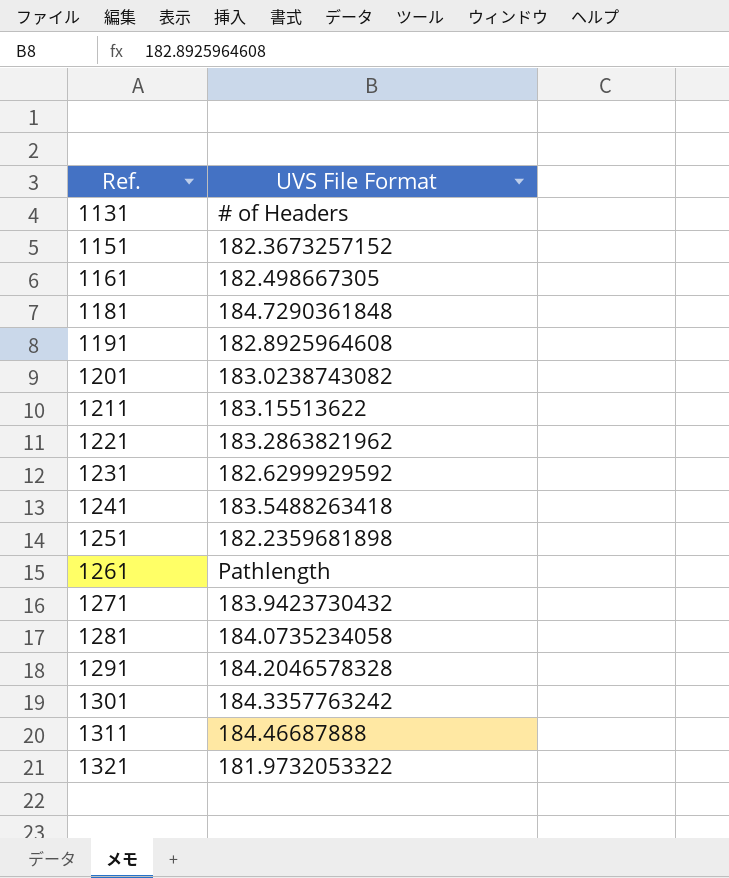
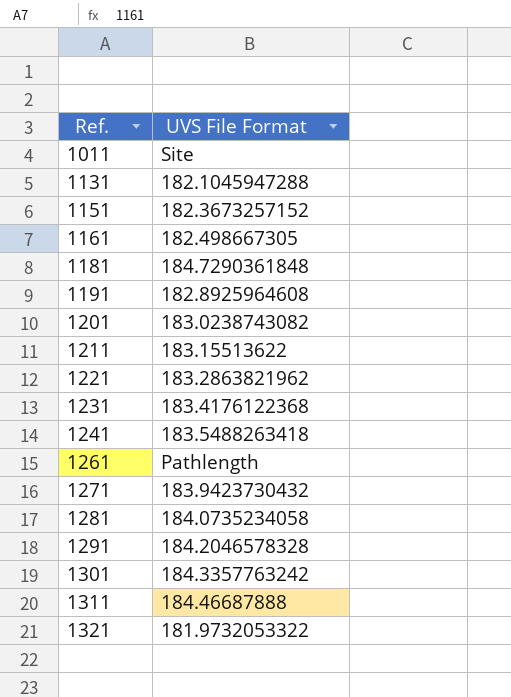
row 1251: 182.2359681898 -> none
row 1011: none -> Site
1131 | UVS File Format: # of Headers -> 182.1045947288
1231 | UVS File Format: 182.6299929592 -> 183.4176122368

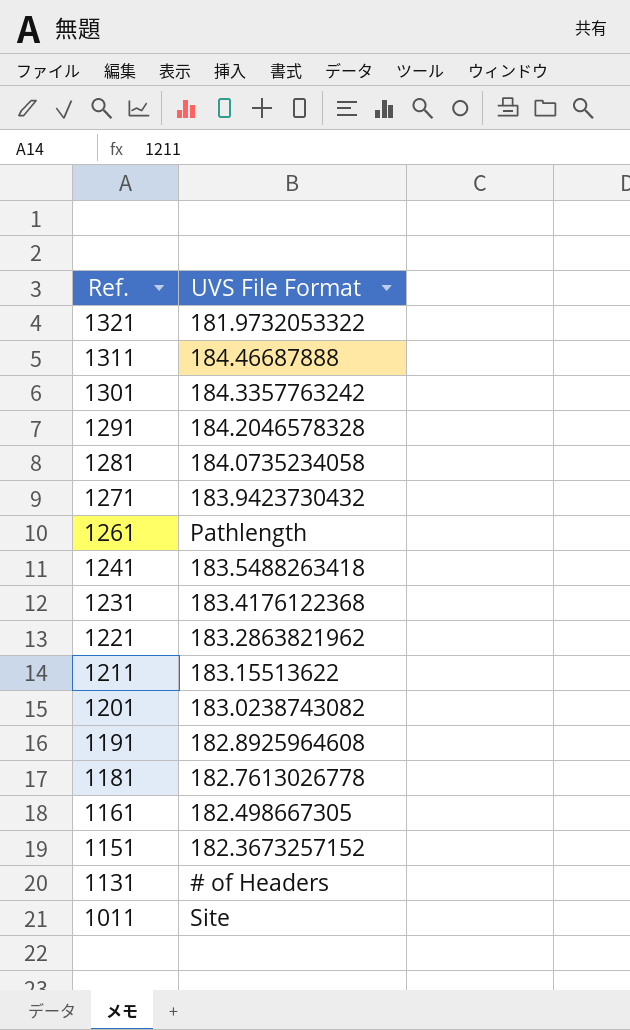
row order: Ref. ascending -> Ref. descending
1181 | UVS File Format: 184.7290361848 -> 182.7613026778
1131 | UVS File Format: 182.1045947288 -> # of Headers

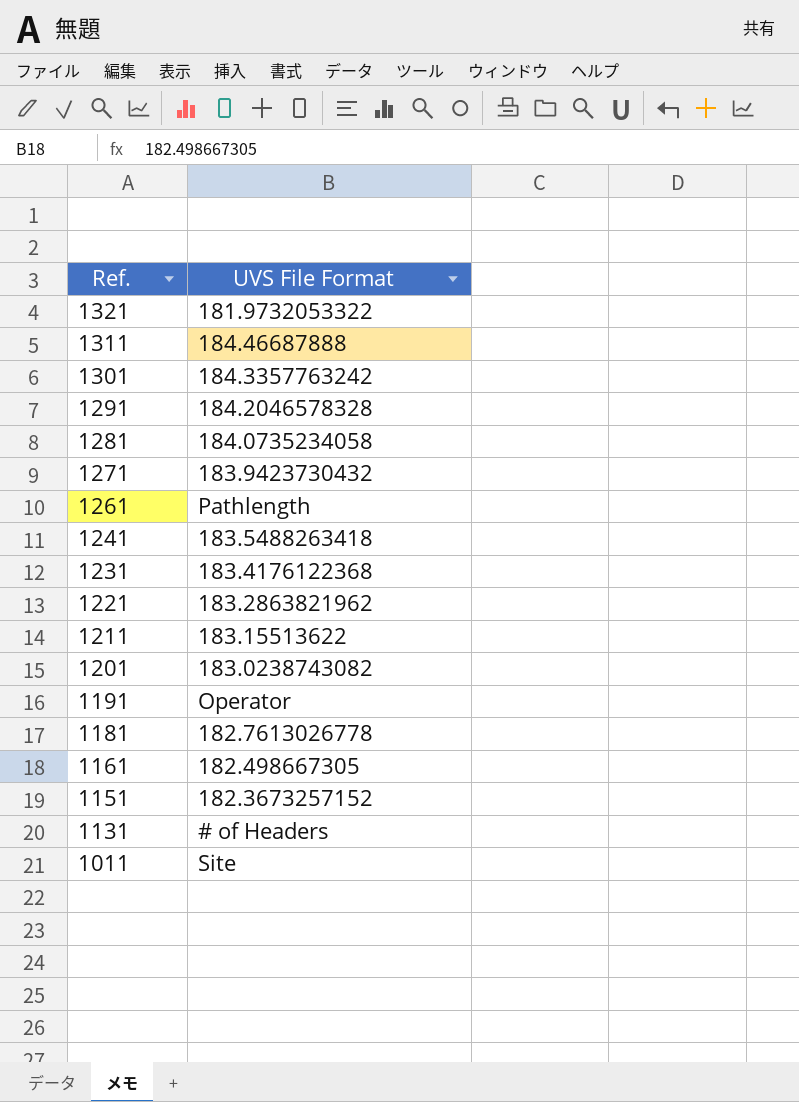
1191 | UVS File Format: 182.8925964608 -> Operator

